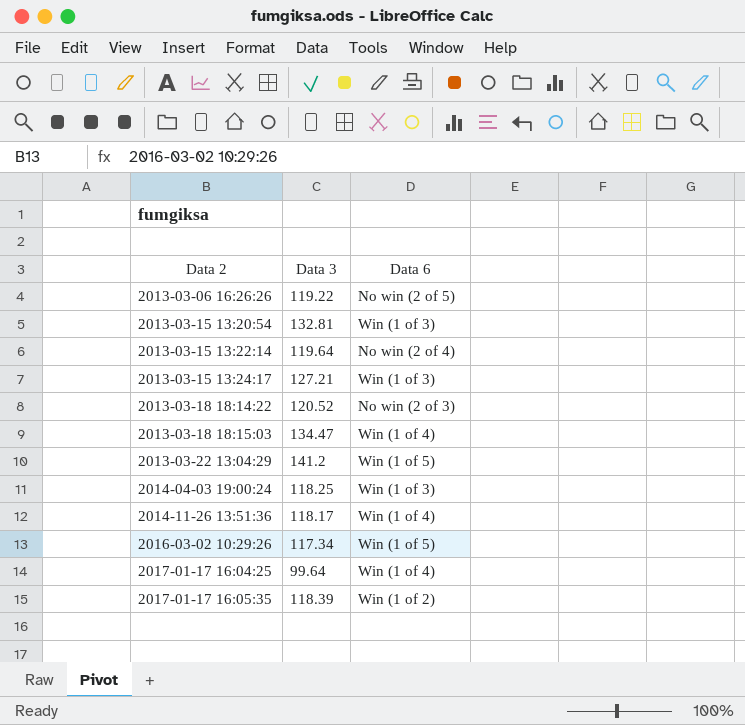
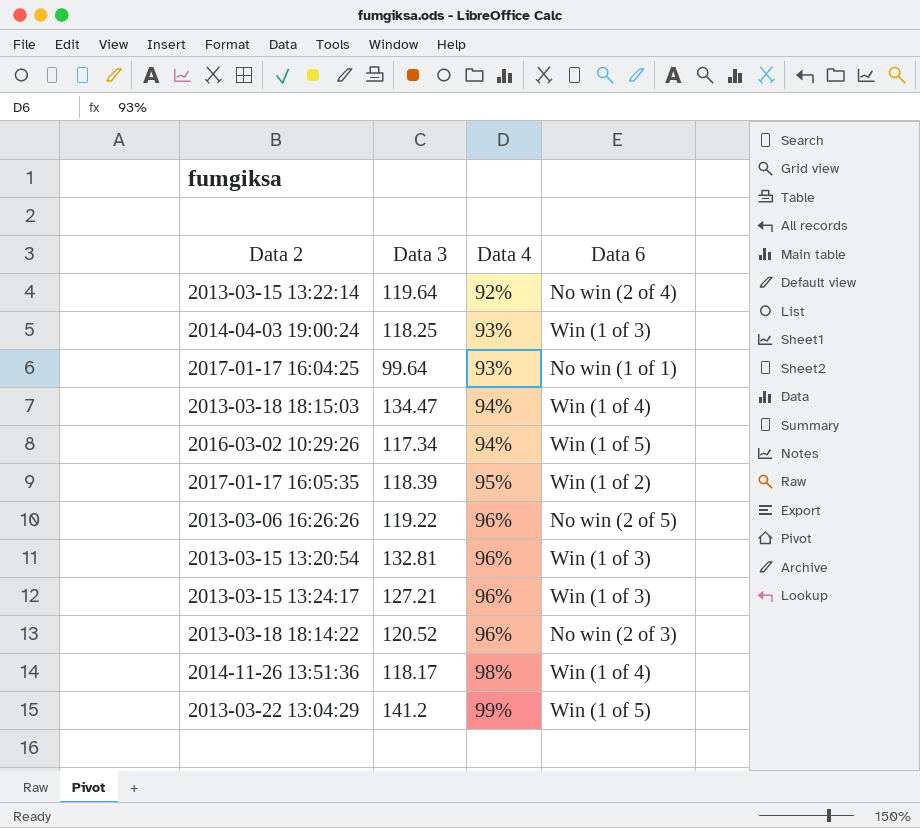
row order: Data 2 ascending -> Data 4 ascending
column Data 4 | position: none -> 3
2017-01-17 16:04:25 | Data 6: Win (1 of 4) -> No win (1 of 1)

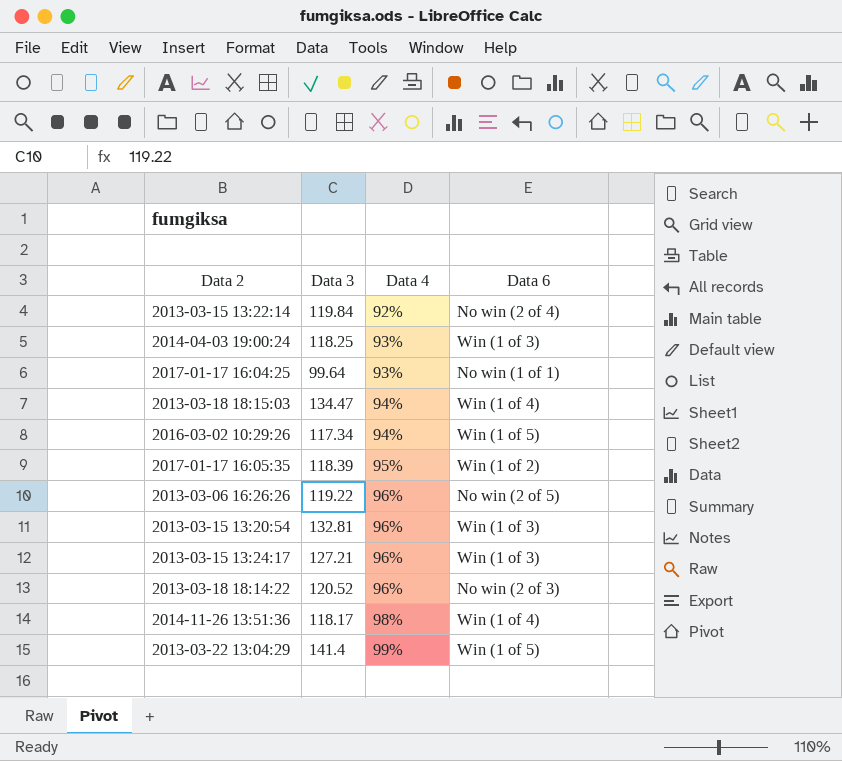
2013-03-15 13:22:14 | Data 3: 119.64 -> 119.84
2013-03-22 13:04:29 | Data 3: 141.2 -> 141.4

